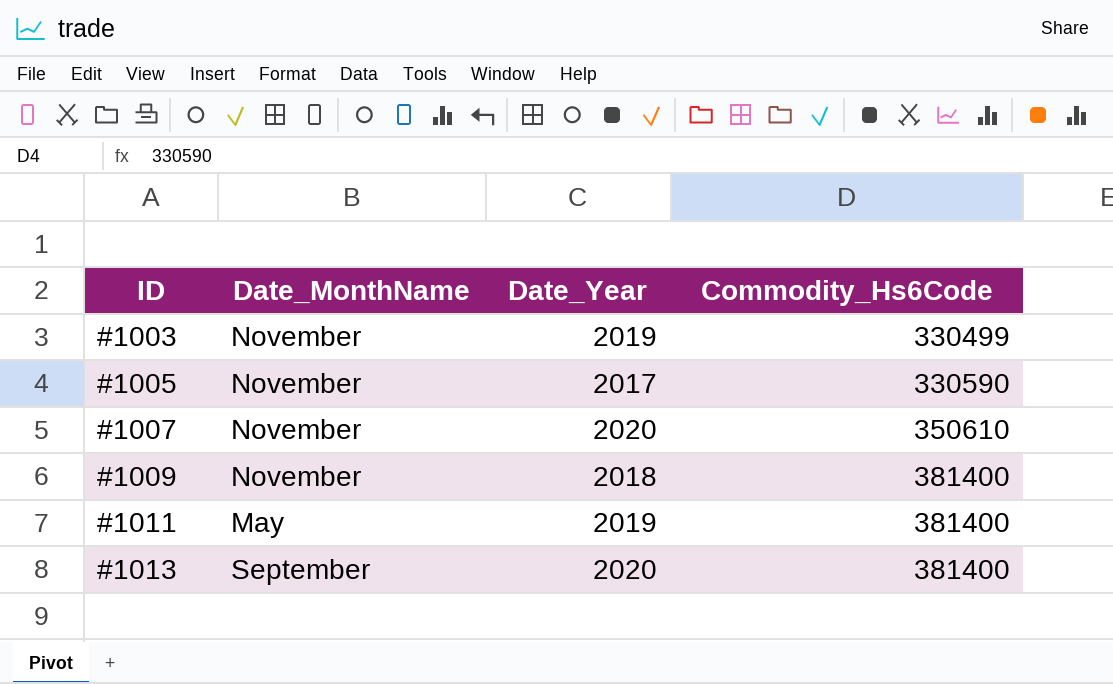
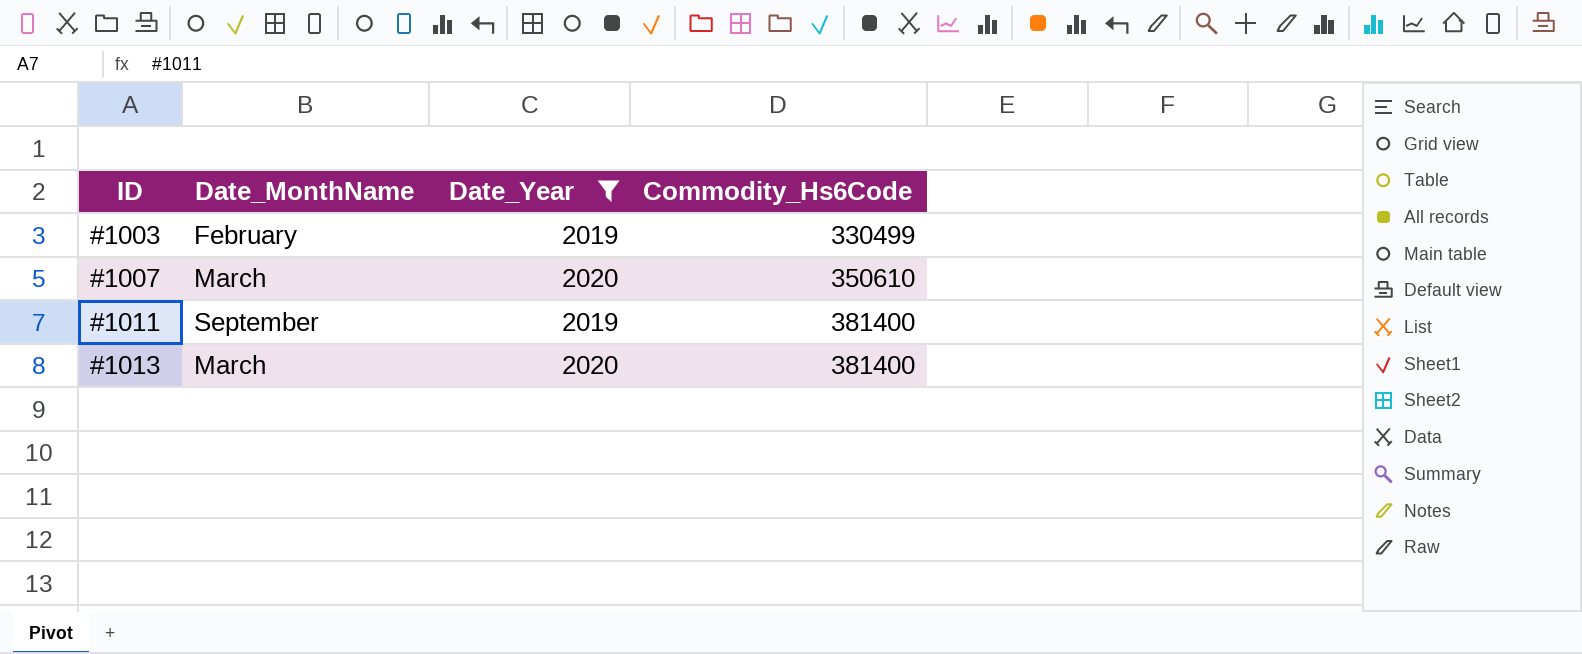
filter: none -> Date_Year >= 2019
#1003 | Date_MonthName: November -> February
#1007 | Date_MonthName: November -> March
#1011 | Date_MonthName: May -> September
#1013 | Date_MonthName: September -> March

